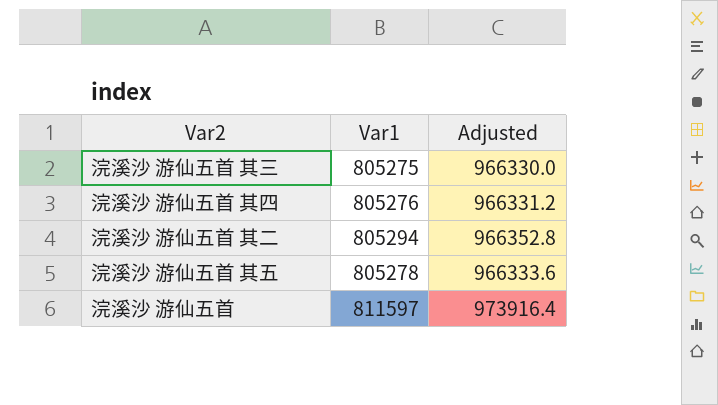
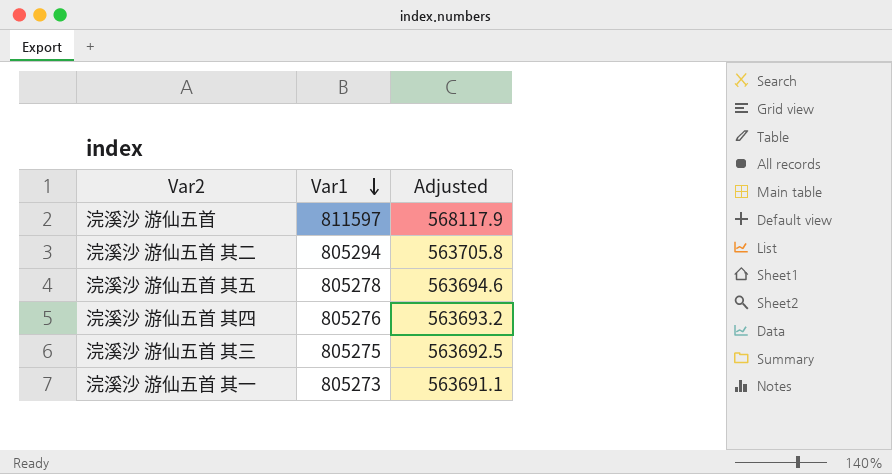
row order: none -> Var1 descending
column Adjusted | formula: [Var1] * 1.2 -> [Var1] * 0.7
row 浣溪沙 游仙五首 其一: none -> 805273 | 563691.1

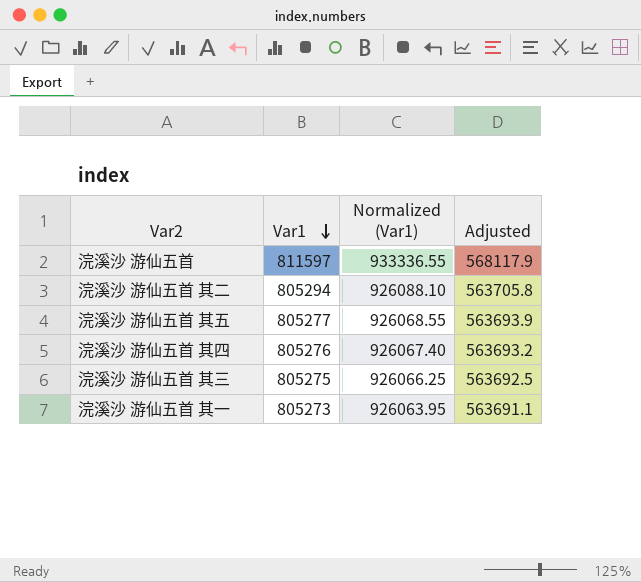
column Normalized (Var1) | formula: none -> [Var1] * 1.15
浣溪沙 游仙五首 其五 | Var1: 805278 -> 805277
浣溪沙 游仙五首 其五 | Adjusted: 563694.6 -> 563693.9

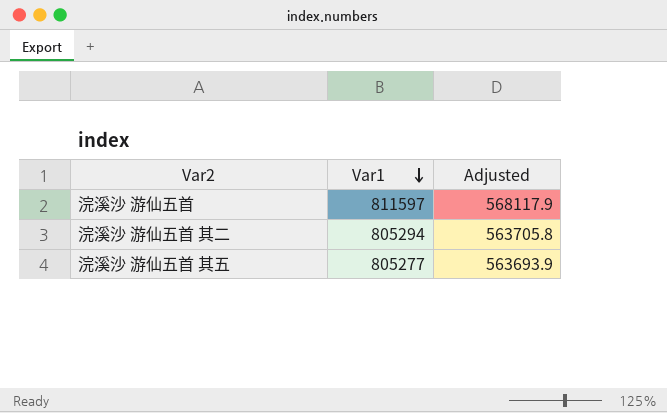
column Normalized (Var1) | formula: [Var1] * 1.15 -> none
row 浣溪沙 游仙五首 其四: 805276 | 926067.40 | 563693.2 -> none
row 浣溪沙 游仙五首 其三: 805275 | 926066.25 | 563692.5 -> none
row 浣溪沙 游仙五首 其一: 805273 | 926063.95 | 563691.1 -> none

